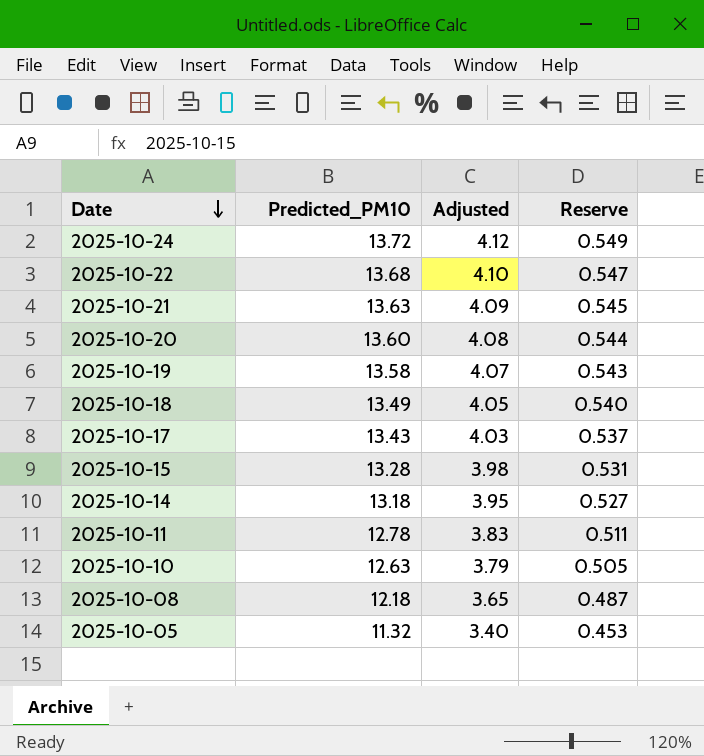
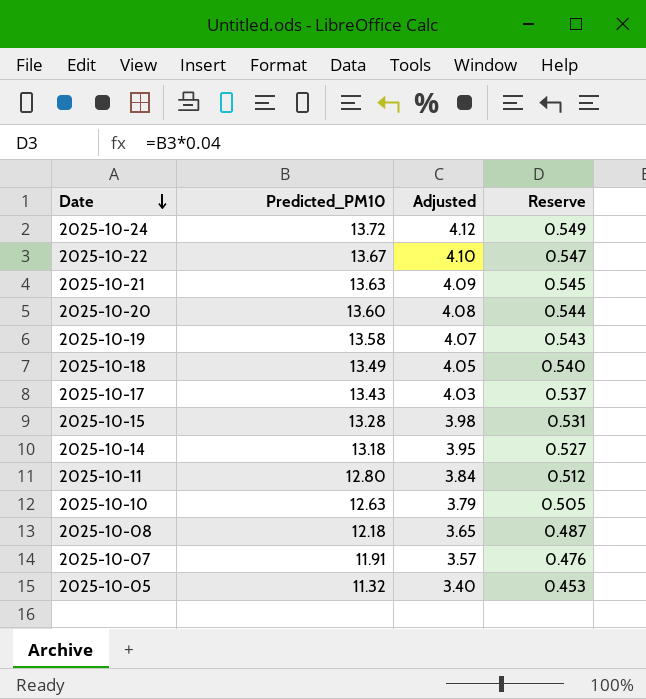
2025-10-22 | Predicted_PM10: 13.68 -> 13.67
2025-10-11 | Predicted_PM10: 12.78 -> 12.80
2025-10-11 | Adjusted: 3.83 -> 3.84
2025-10-11 | Reserve: 0.511 -> 0.512
row 2025-10-07: none -> 11.91 | 3.57 | 0.476

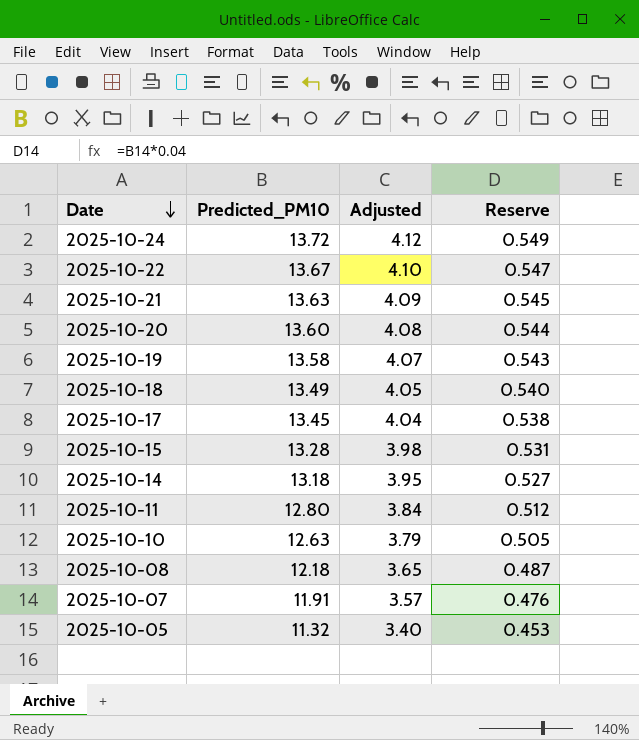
2025-10-17 | Predicted_PM10: 13.43 -> 13.45
2025-10-17 | Adjusted: 4.03 -> 4.04
2025-10-17 | Reserve: 0.537 -> 0.538

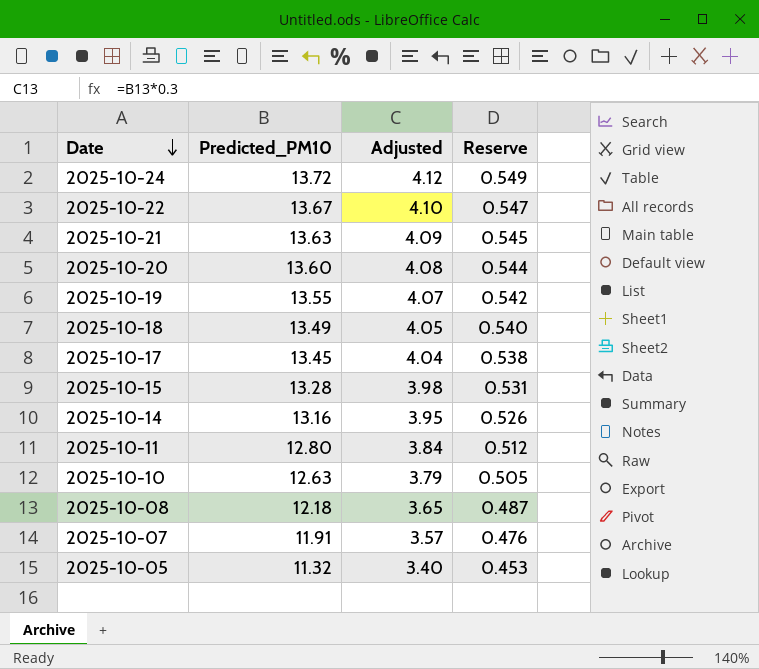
2025-10-19 | Predicted_PM10: 13.58 -> 13.55
2025-10-19 | Reserve: 0.543 -> 0.542
2025-10-14 | Predicted_PM10: 13.18 -> 13.16
2025-10-14 | Reserve: 0.527 -> 0.526

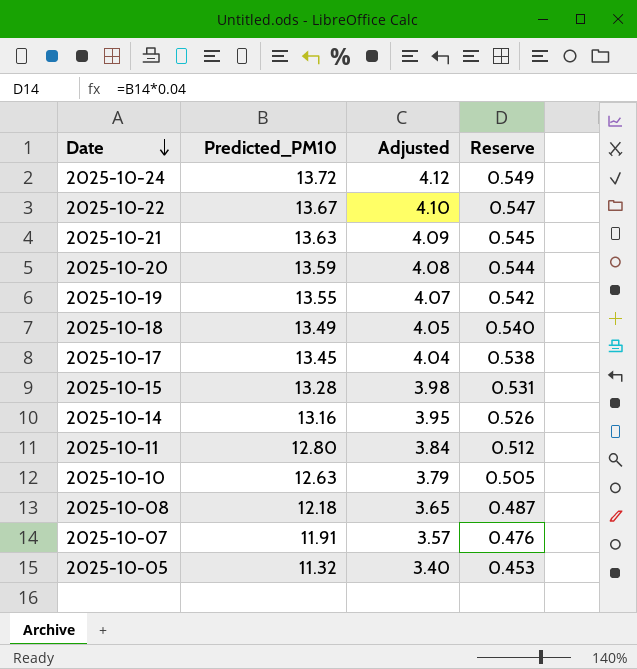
2025-10-20 | Predicted_PM10: 13.60 -> 13.59

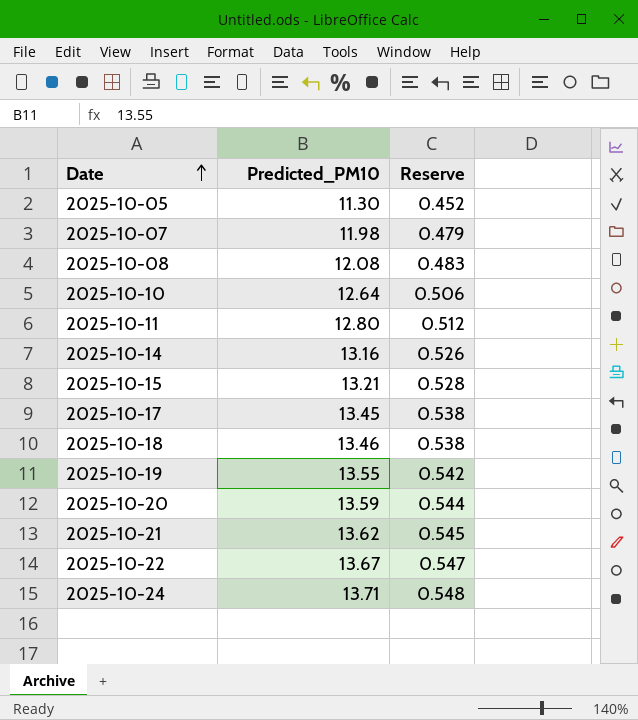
row order: Date descending -> Date ascending
column Adjusted | formula: [Predicted_PM10] * 0.3 -> none
2025-10-05 | Predicted_PM10: 11.32 -> 11.30
2025-10-05 | Reserve: 0.453 -> 0.452
2025-10-07 | Predicted_PM10: 11.91 -> 11.98
2025-10-07 | Reserve: 0.476 -> 0.479
2025-10-08 | Predicted_PM10: 12.18 -> 12.08
2025-10-08 | Reserve: 0.487 -> 0.483
2025-10-10 | Predicted_PM10: 12.63 -> 12.64
2025-10-10 | Reserve: 0.505 -> 0.506
2025-10-15 | Predicted_PM10: 13.28 -> 13.21
2025-10-15 | Reserve: 0.531 -> 0.528
2025-10-18 | Predicted_PM10: 13.49 -> 13.46
2025-10-18 | Reserve: 0.540 -> 0.538
2025-10-21 | Predicted_PM10: 13.63 -> 13.62
2025-10-24 | Predicted_PM10: 13.72 -> 13.71
2025-10-24 | Reserve: 0.549 -> 0.548

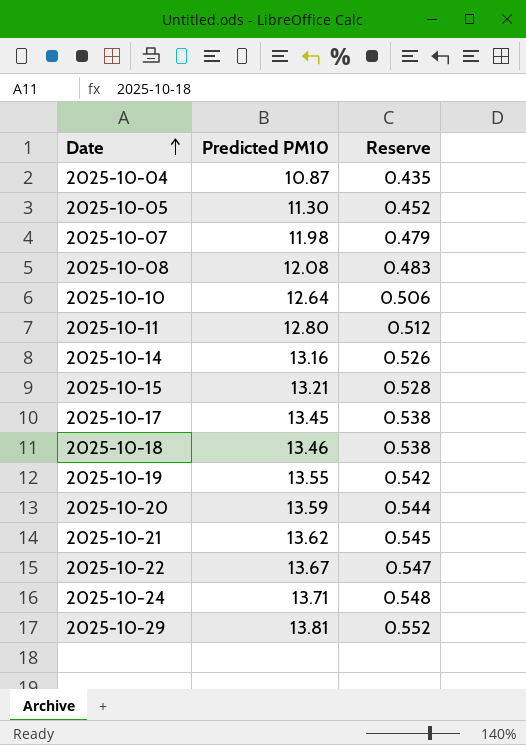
column name: Predicted_PM10 -> Predicted PM10
row 2025-10-04: none -> 10.87 | 0.435
row 2025-10-29: none -> 13.81 | 0.552

